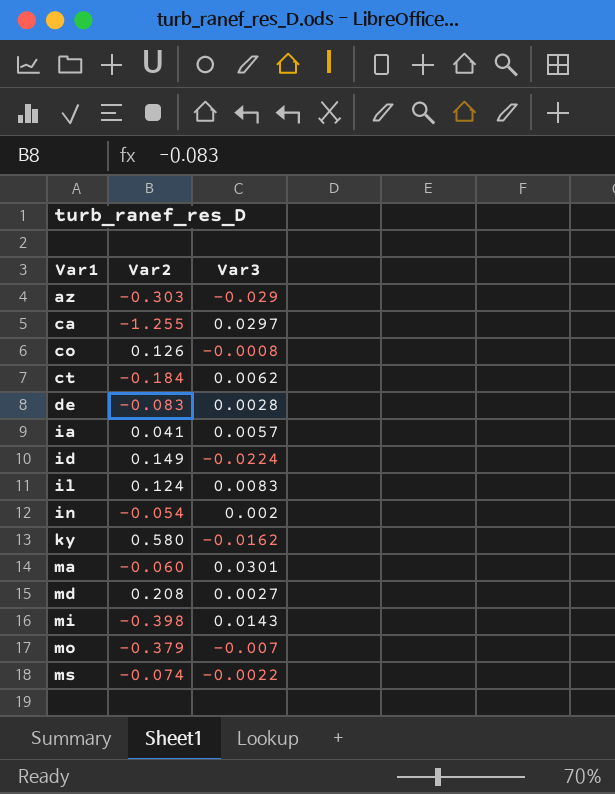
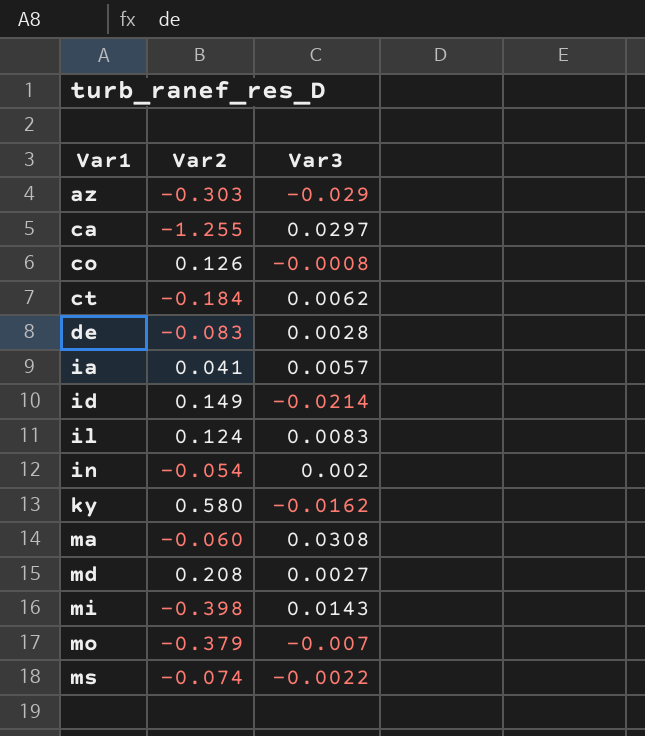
id | Var3: -0.0224 -> -0.0214
ma | Var3: 0.0301 -> 0.0308

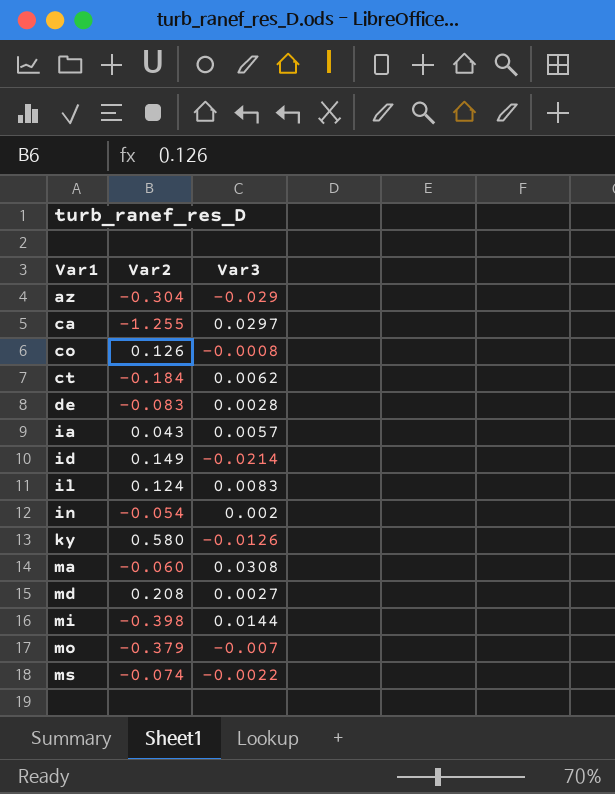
az | Var2: -0.303 -> -0.304
ia | Var2: 0.041 -> 0.043
ky | Var3: -0.0162 -> -0.0126
mi | Var3: 0.0143 -> 0.0144

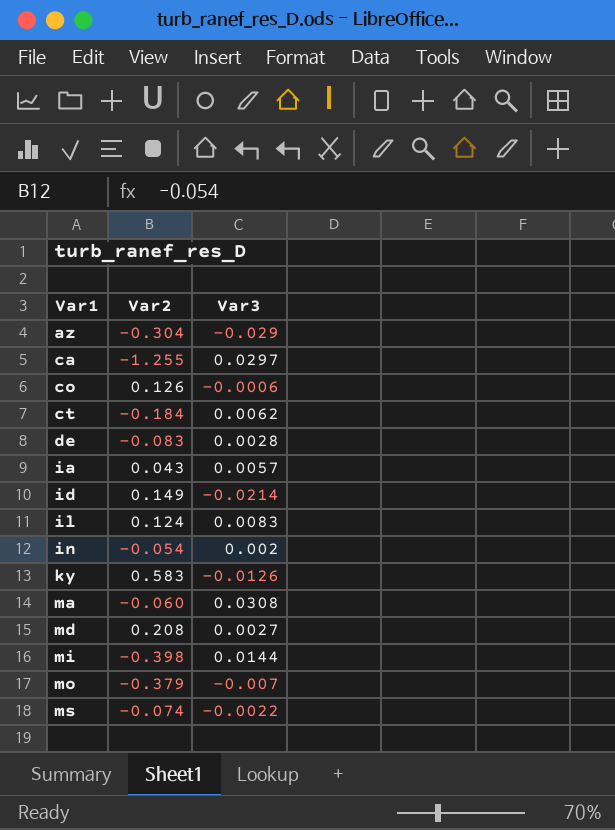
co | Var3: -0.0008 -> -0.0006
ky | Var2: 0.580 -> 0.583

